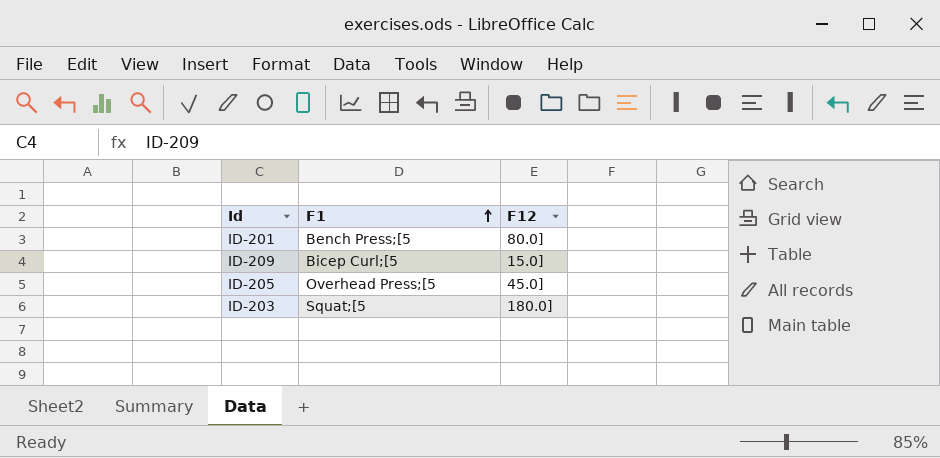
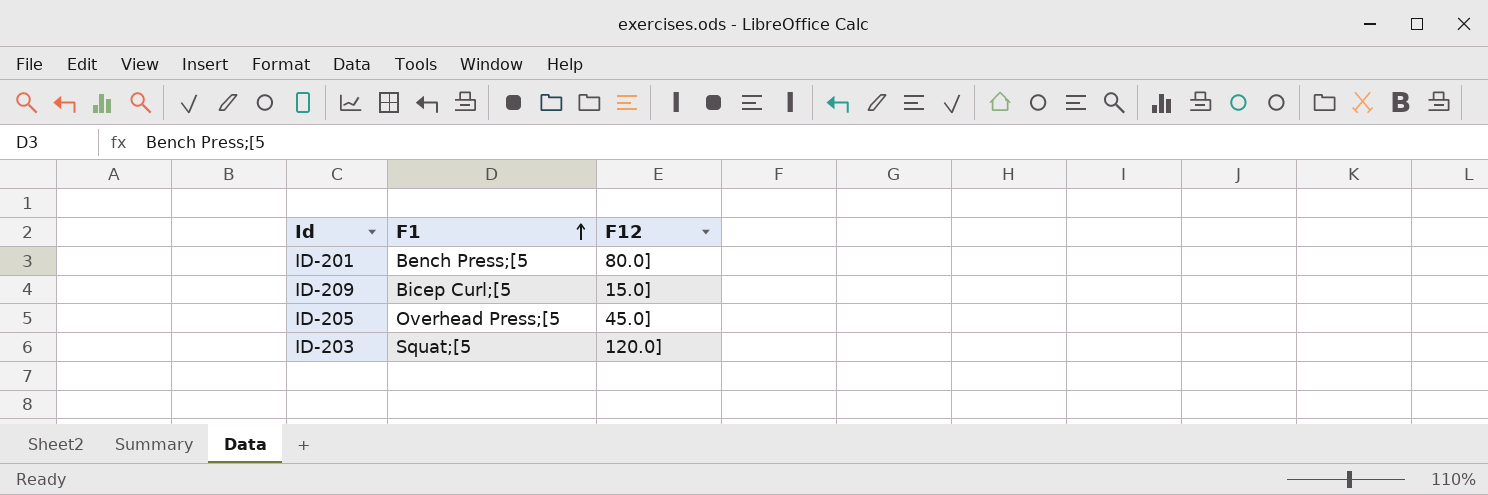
ID-203 | F12: 180.0] -> 120.0]

